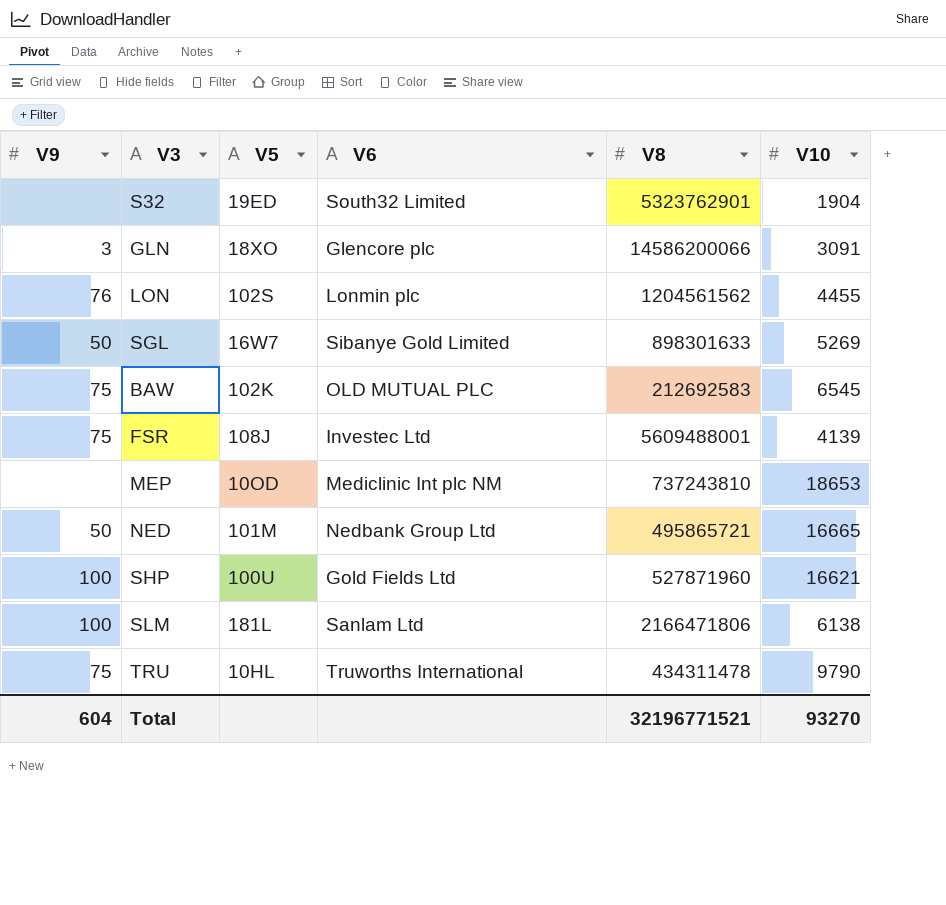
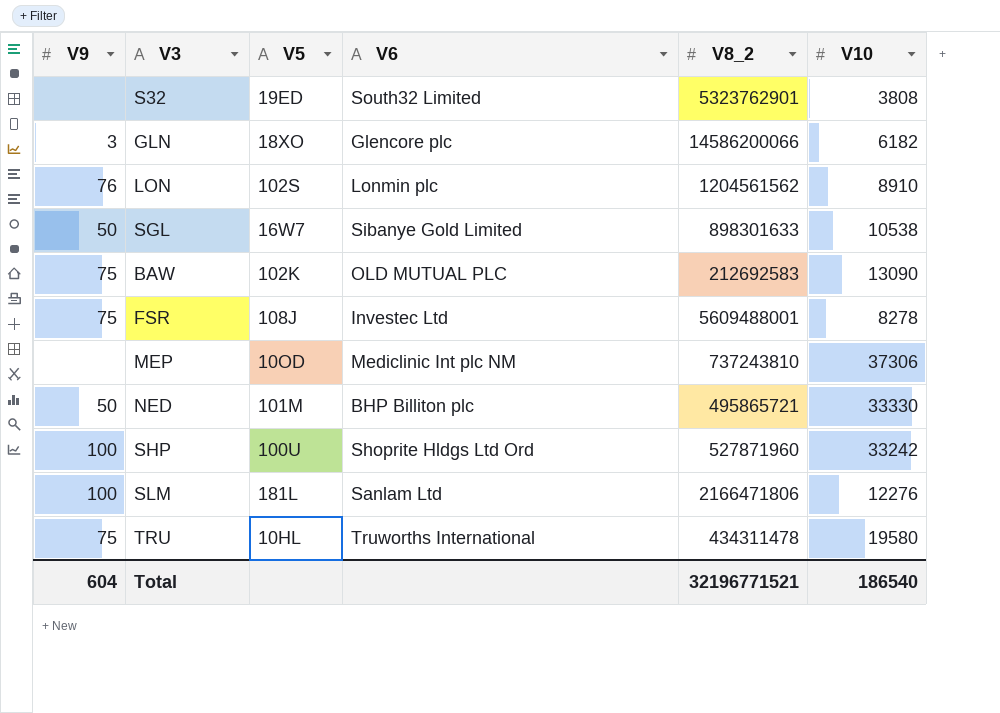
column name: V8 -> V8_2
S32 | V10: 1904 -> 3808
GLN | V10: 3091 -> 6182
LON | V10: 4455 -> 8910
SGL | V10: 5269 -> 10538
BAW | V10: 6545 -> 13090
FSR | V10: 4139 -> 8278
MEP | V10: 18653 -> 37306
NED | V6: Nedbank Group Ltd -> BHP Billiton plc
NED | V10: 16665 -> 33330
SHP | V6: Gold Fields Ltd -> Shoprite Hldgs Ltd Ord
SHP | V10: 16621 -> 33242
SLM | V10: 6138 -> 12276
TRU | V10: 9790 -> 19580
Total | V10: 93270 -> 186540

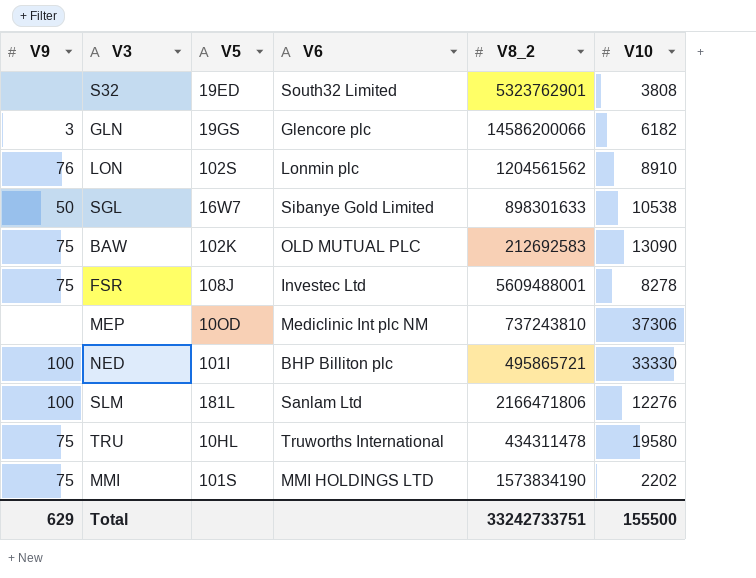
row SHP: 100 | 100U | Shoprite Hldgs Ltd Ord | 527871960 | 33242 -> none
GLN | V5: 18XO -> 19GS
NED | V9: 50 -> 100
NED | V5: 101M -> 101I
row MMI: none -> 75 | 101S | MMI HOLDINGS LTD | 1573834190 | 2202
Total | V9: 604 -> 629
Total | V8_2: 32196771521 -> 33242733751
Total | V10: 186540 -> 155500

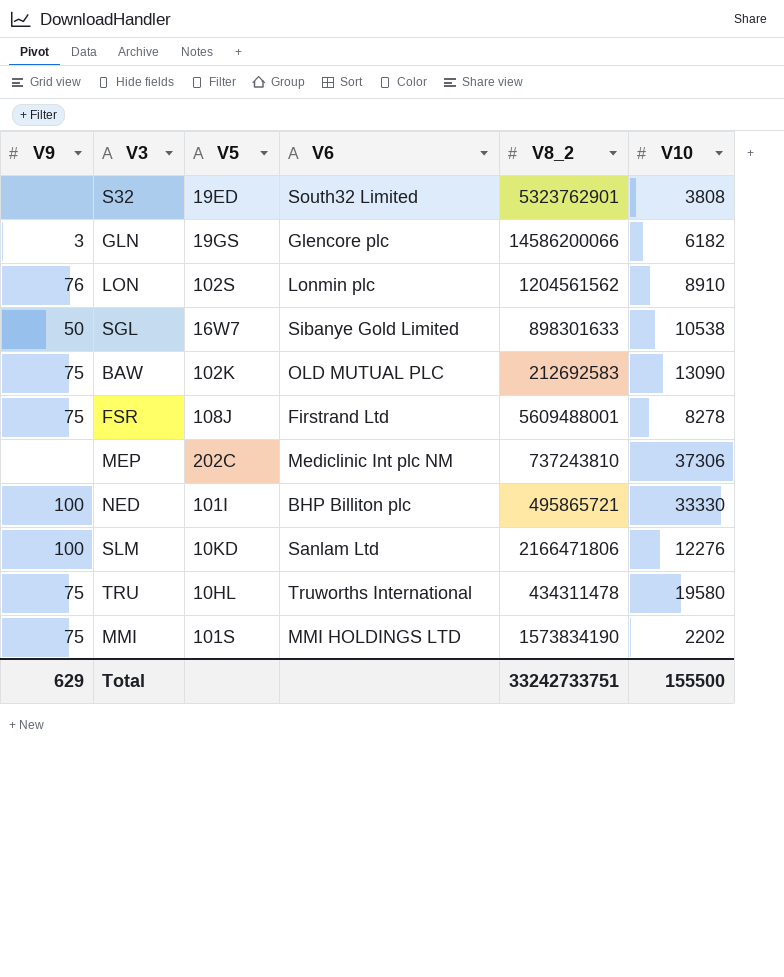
FSR | V6: Investec Ltd -> Firstrand Ltd
MEP | V5: 10OD -> 202C
SLM | V5: 181L -> 10KD

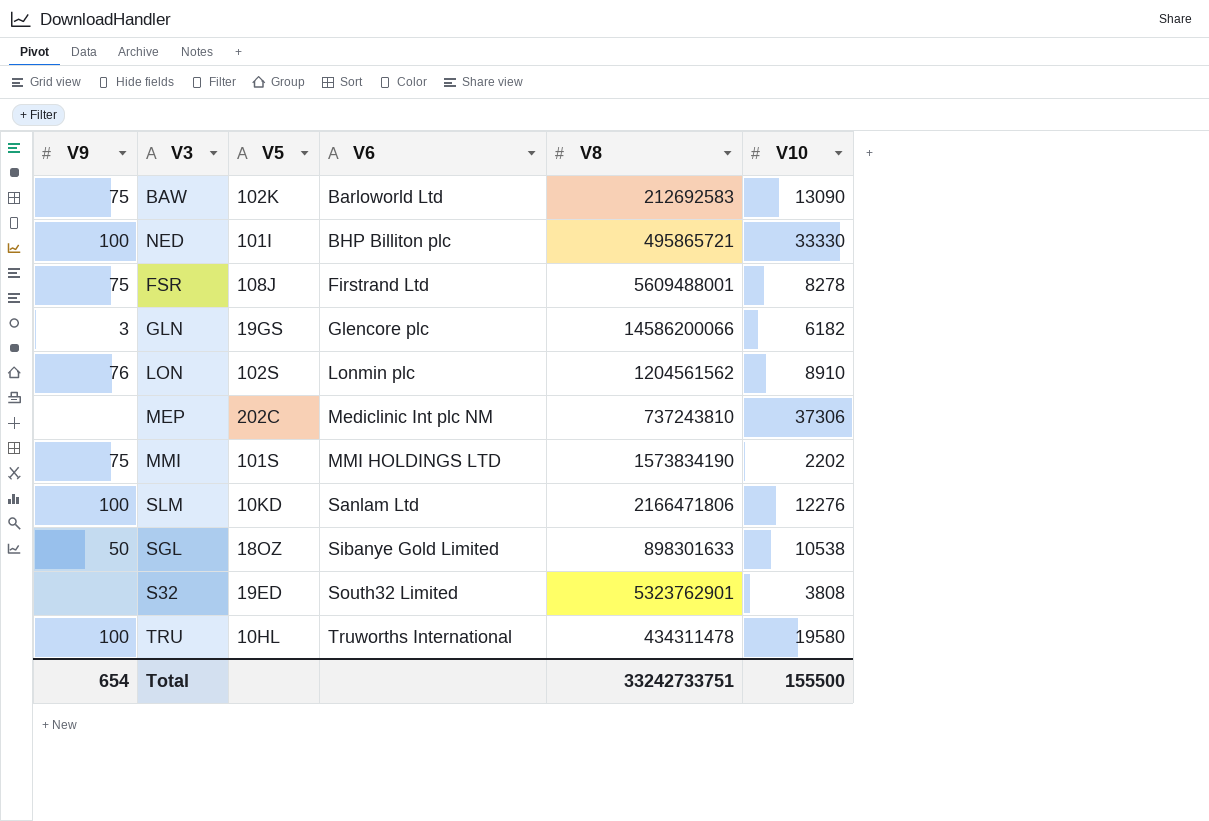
row order: none -> V6 ascending
column name: V8_2 -> V8
BAW | V6: OLD MUTUAL PLC -> Barloworld Ltd
SGL | V5: 16W7 -> 18OZ
TRU | V9: 75 -> 100
Total | V9: 629 -> 654

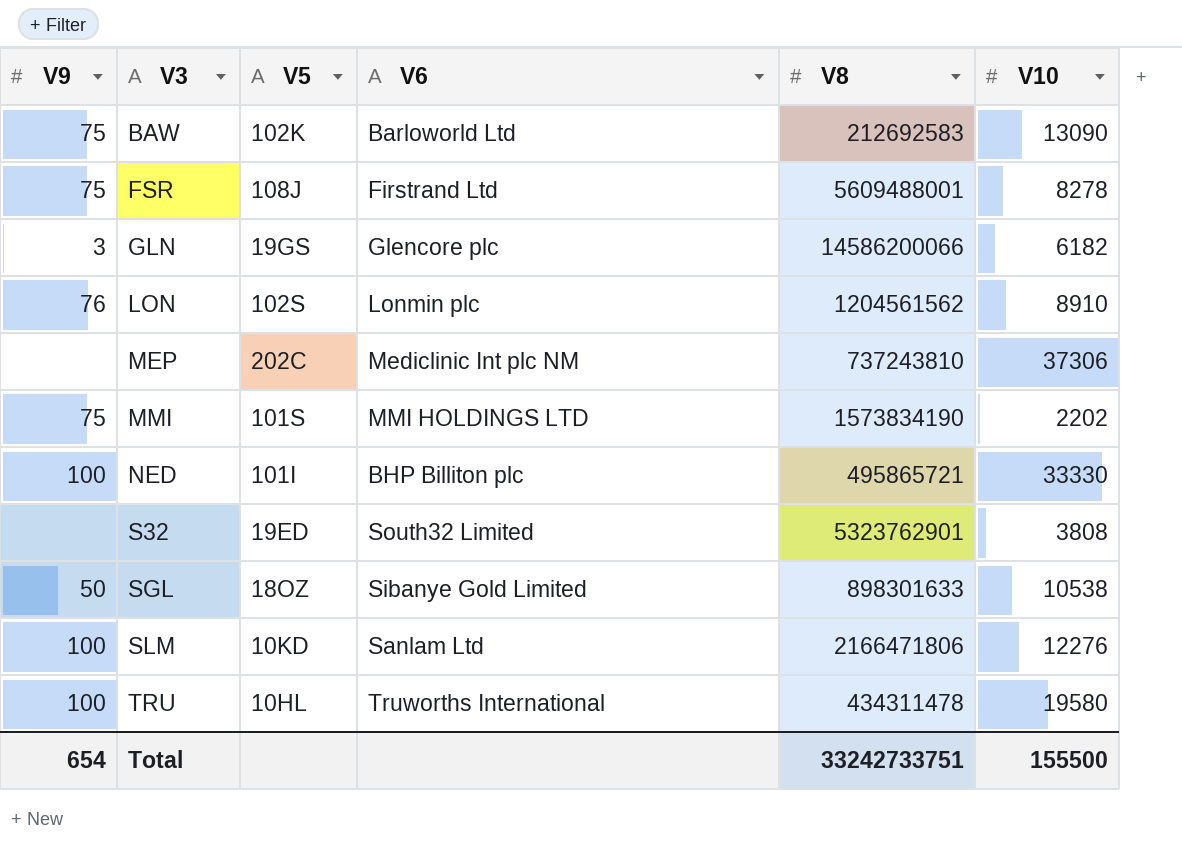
row order: V6 ascending -> V3 ascending

